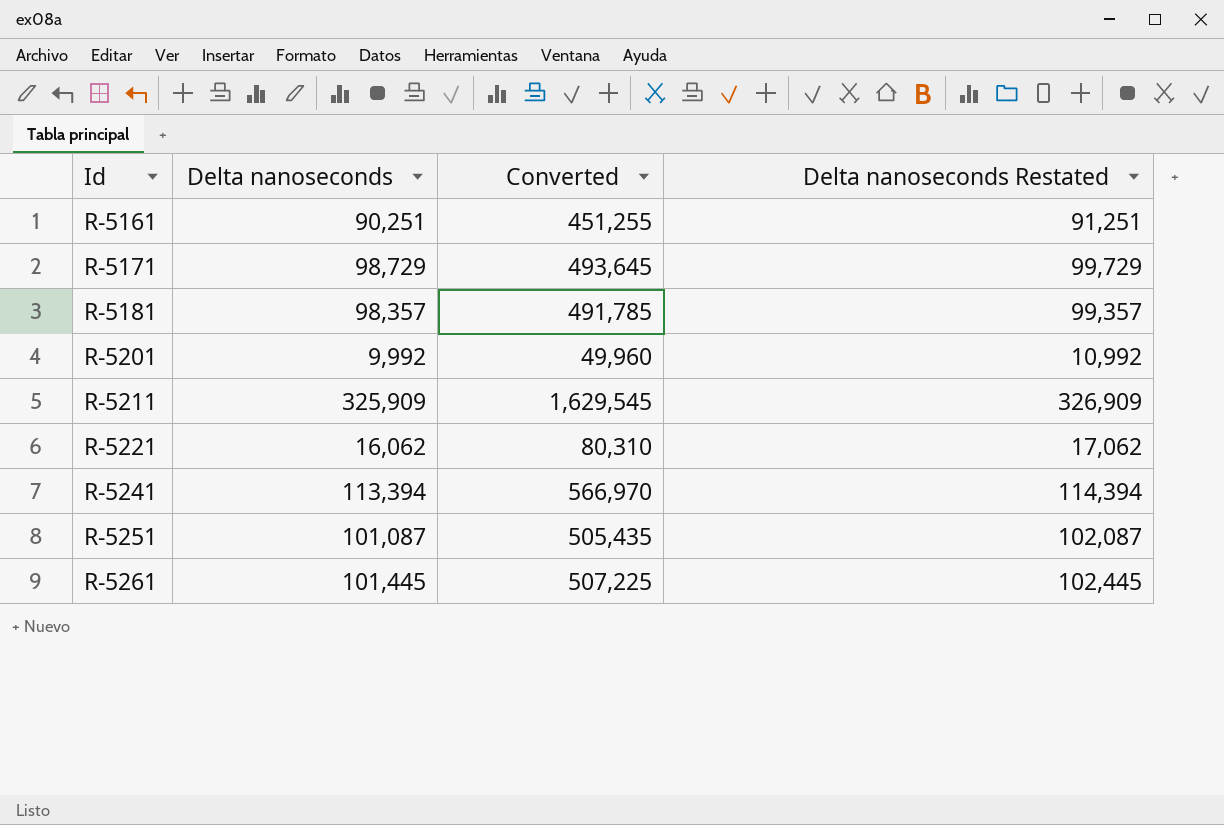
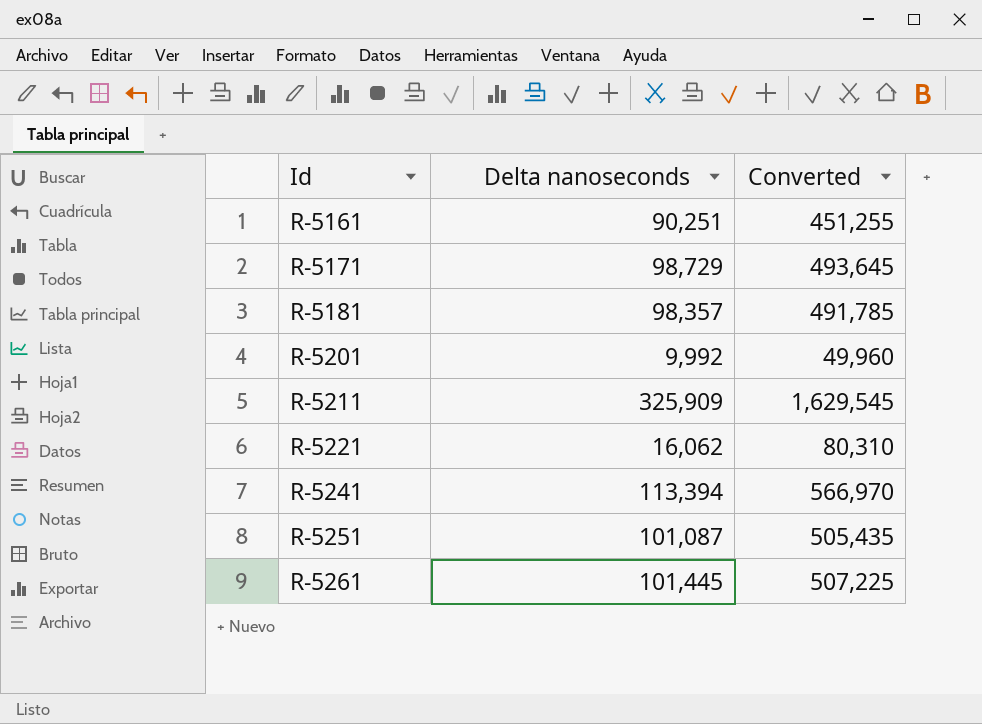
column Delta nanoseconds Restated | formula: [Delta nanoseconds] + 1000 -> none

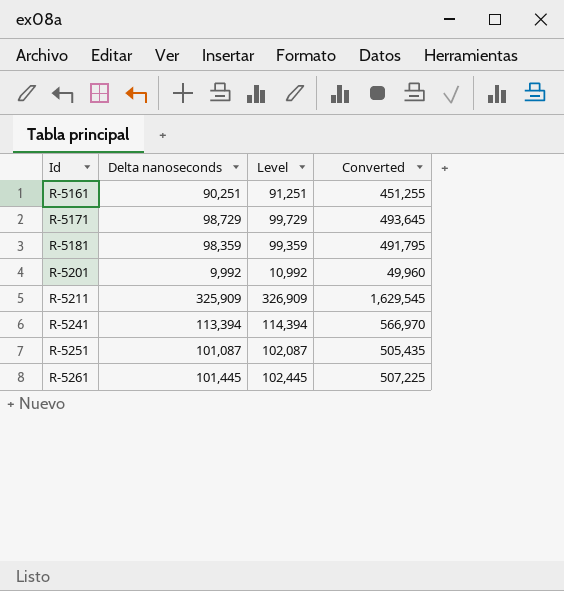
column Level | formula: none -> [Delta nanoseconds] + 1000
row R-5221: 16,062 | 80,310 -> none
R-5181 | Delta nanoseconds: 98,357 -> 98,359
R-5181 | Converted: 491,785 -> 491,795

